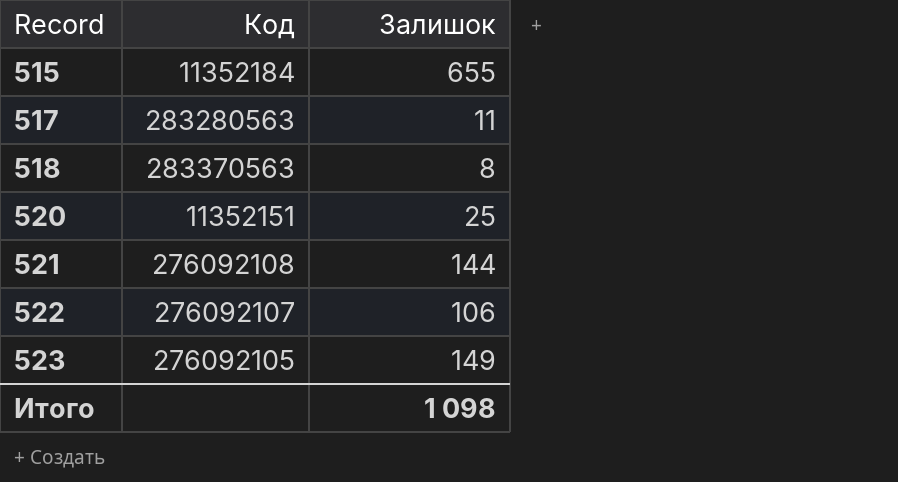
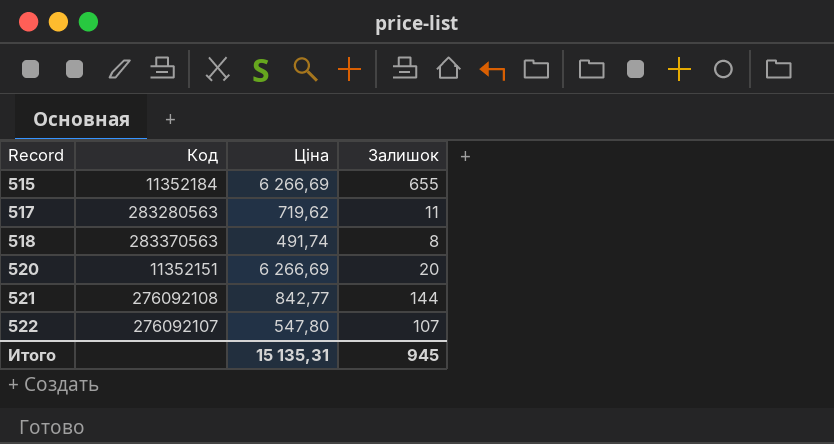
column Ціна | position: none -> 3
row 523: 276092105 | 149 -> none
520 | Залишок: 25 -> 20
522 | Залишок: 106 -> 107
Итого | Залишок: 1 098 -> 945

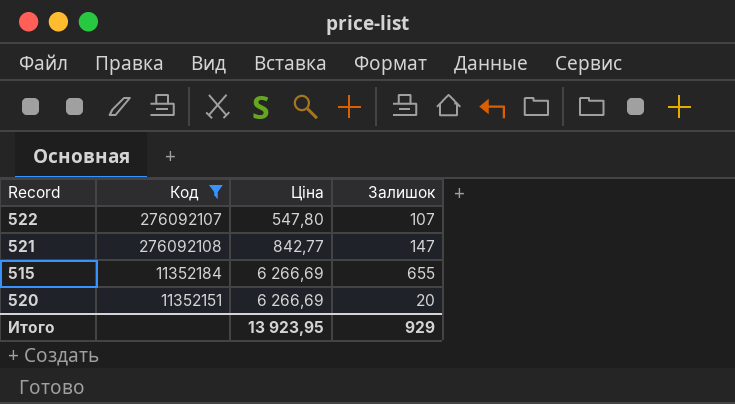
filter: none -> Код <= 276092108
row order: Record ascending -> Ціна ascending
521 | Залишок: 144 -> 147
Итого | Ціна: 15 135,31 -> 13 923,95
Итого | Залишок: 945 -> 929

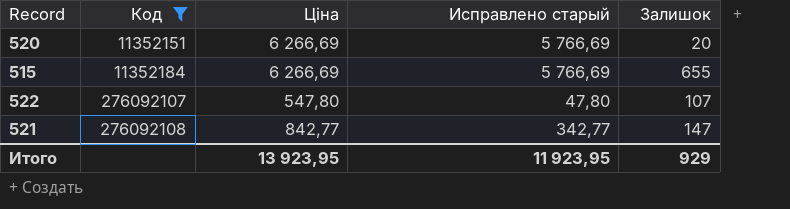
row order: Ціна ascending -> Код ascending
column Исправлено старый | formula: none -> [Ціна] - 500

